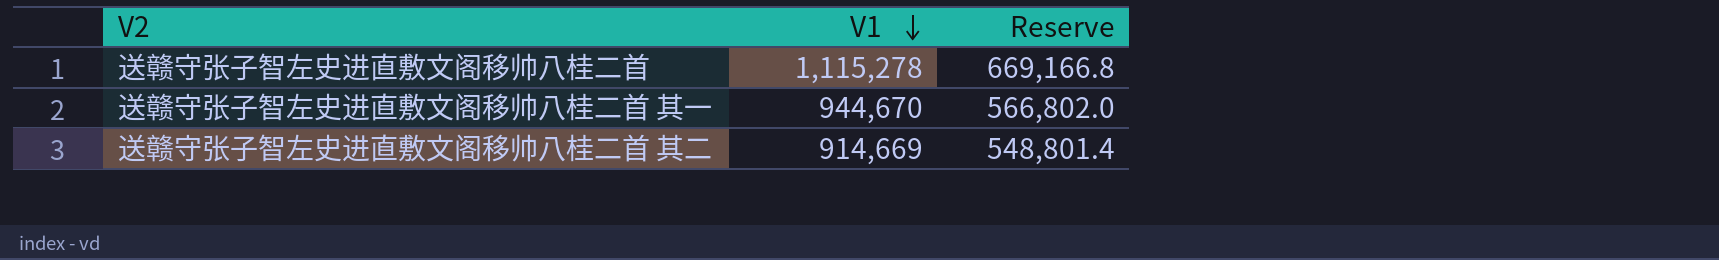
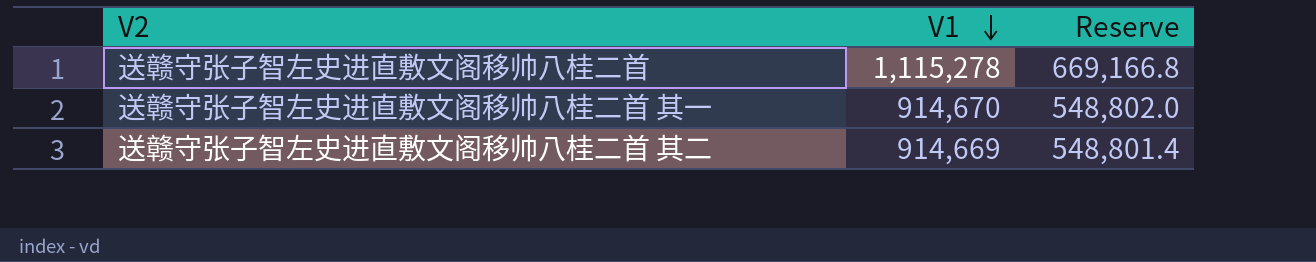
送赣守张子智左史进直敷文阁移帅八桂二首 其一 | V1: 944,670 -> 914,670
送赣守张子智左史进直敷文阁移帅八桂二首 其一 | Reserve: 566,802.0 -> 548,802.0

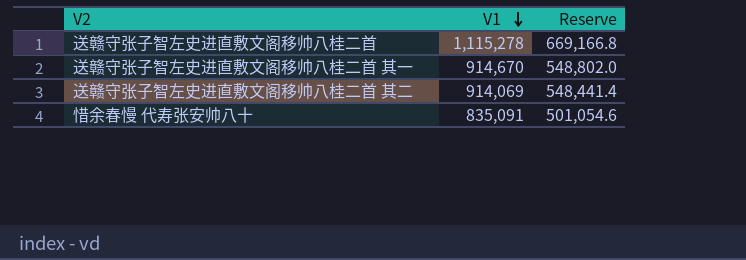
送赣守张子智左史进直敷文阁移帅八桂二首 其二 | V1: 914,669 -> 914,069
送赣守张子智左史进直敷文阁移帅八桂二首 其二 | Reserve: 548,801.4 -> 548,441.4
row 惜余春慢 代寿张安帅八十: none -> 835,091 | 501,054.6

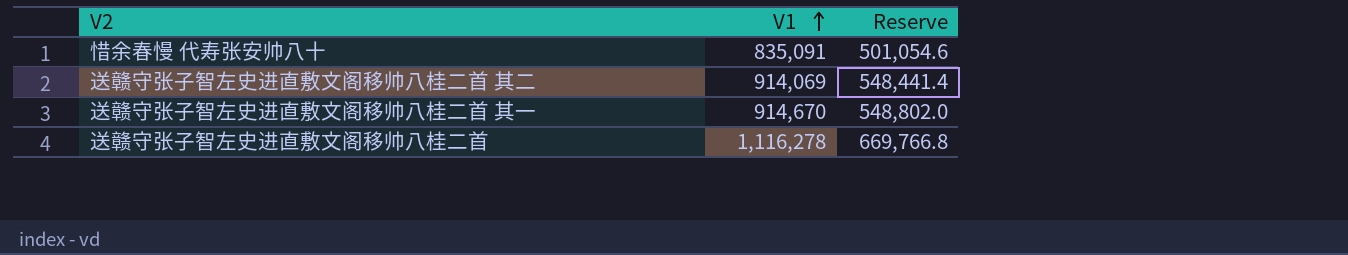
row order: V1 descending -> V1 ascending
送赣守张子智左史进直敷文阁移帅八桂二首 | V1: 1,115,278 -> 1,116,278
送赣守张子智左史进直敷文阁移帅八桂二首 | Reserve: 669,166.8 -> 669,766.8

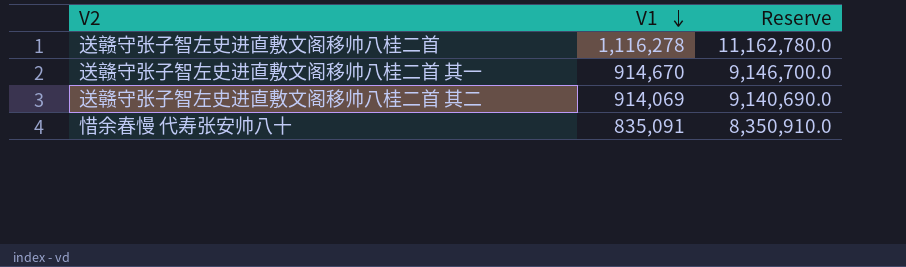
row order: V1 ascending -> V1 descending
column Reserve | formula: [V1] * 0.6 -> [V1] * 10

